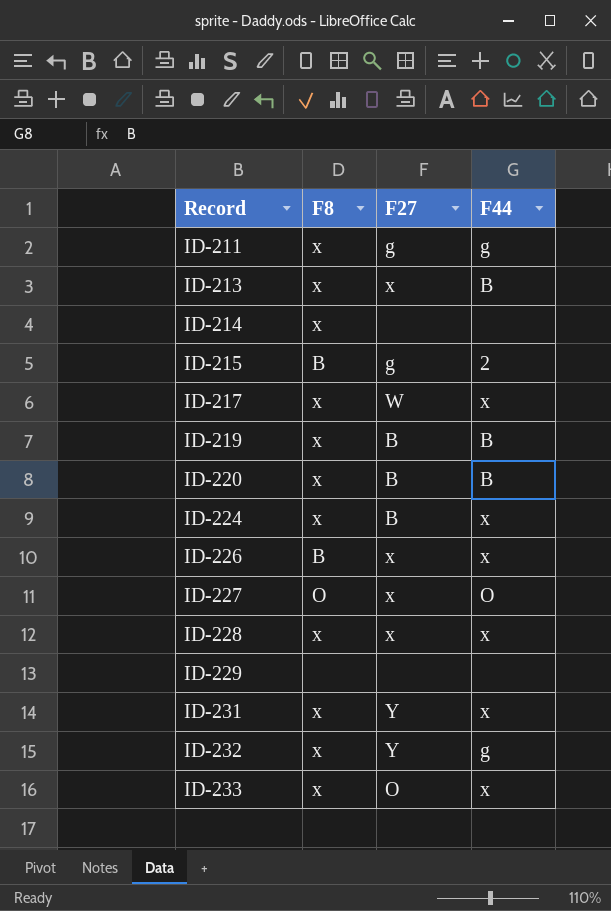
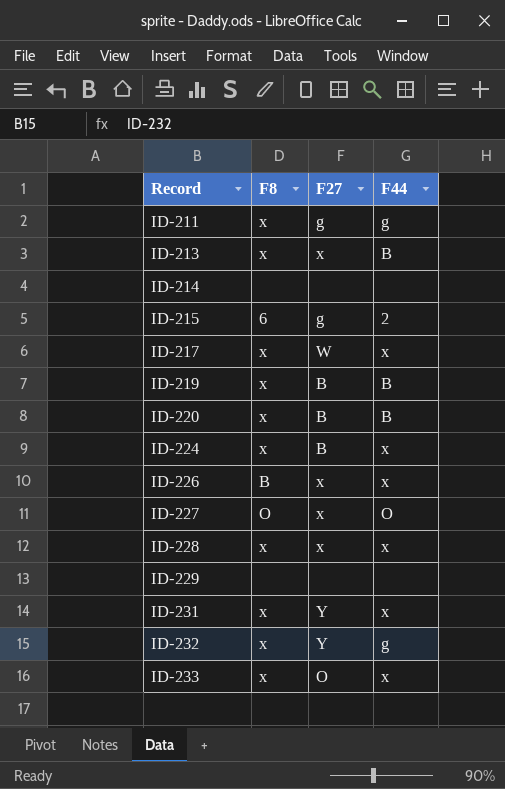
ID-214 | F8: x -> none
ID-215 | F8: B -> 6

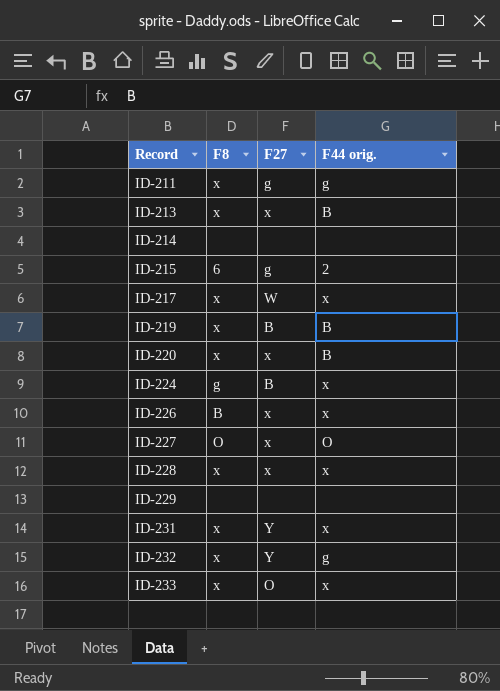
column name: F44 -> F44 orig.
ID-220 | F27: B -> x
ID-224 | F8: x -> g

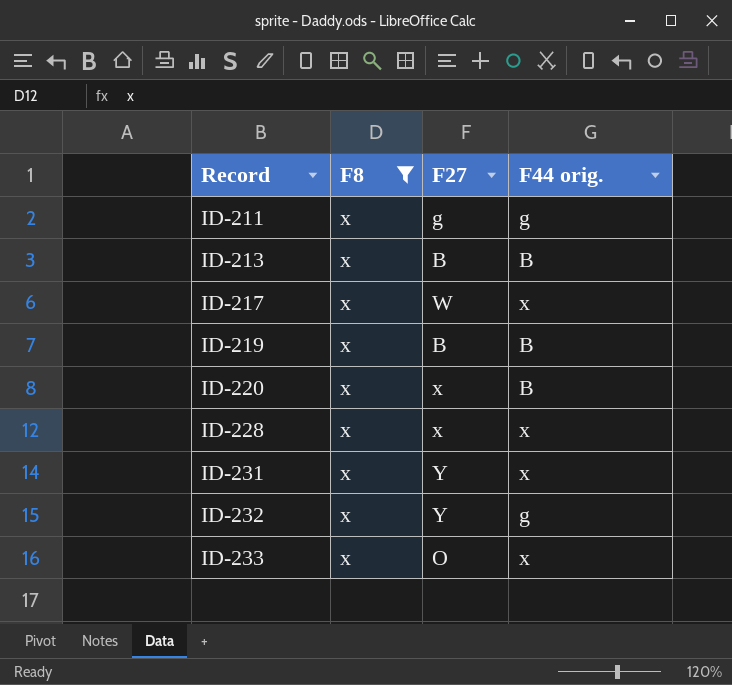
filter: none -> F8 = x
ID-213 | F27: x -> B

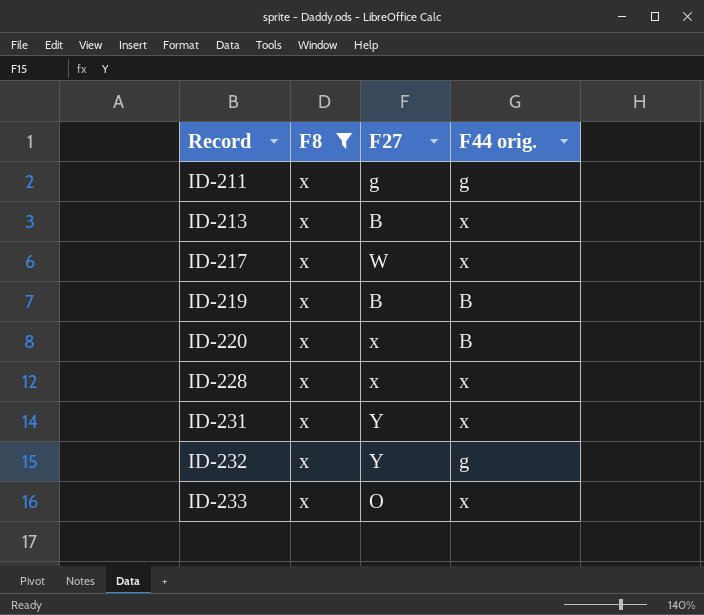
ID-213 | F44 orig.: B -> x

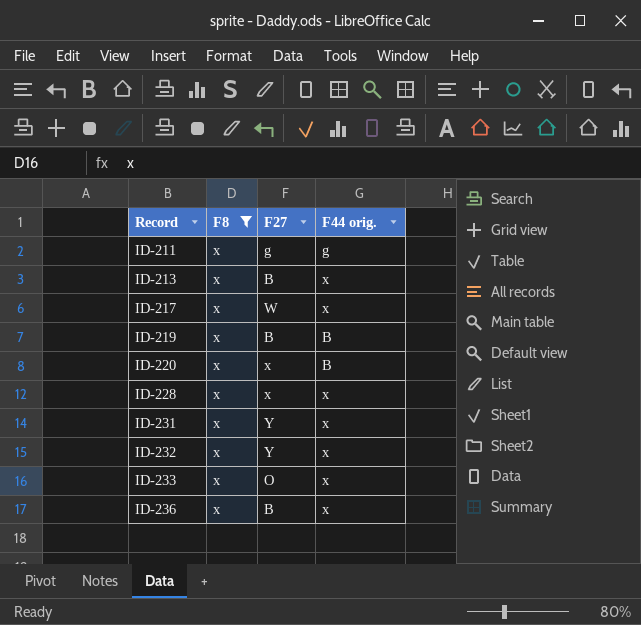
ID-232 | F44 orig.: g -> x
row ID-236: none -> x | B | x

